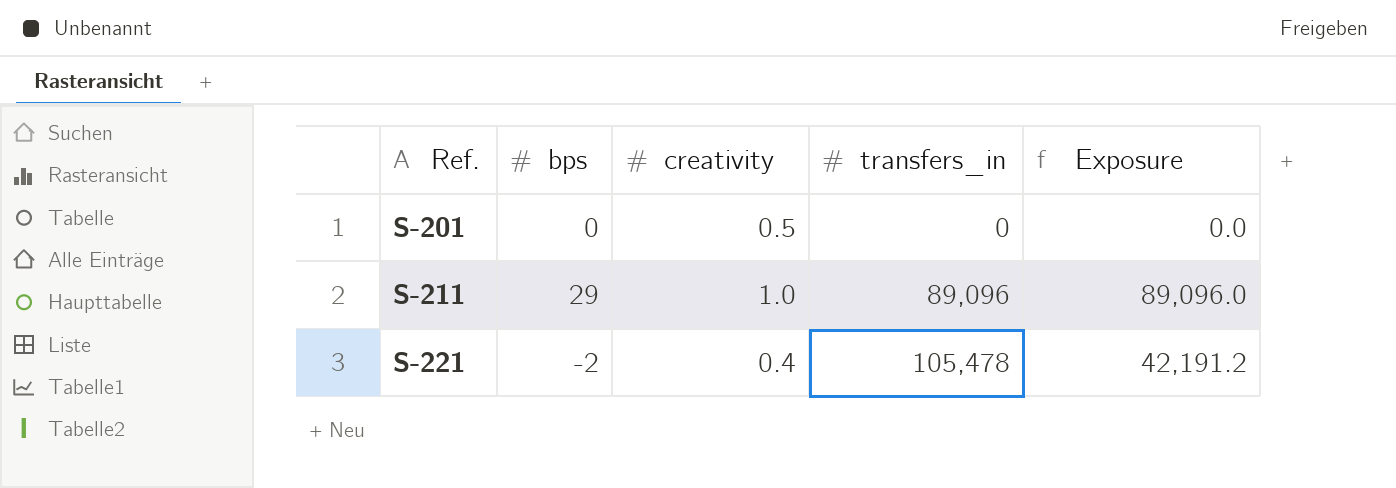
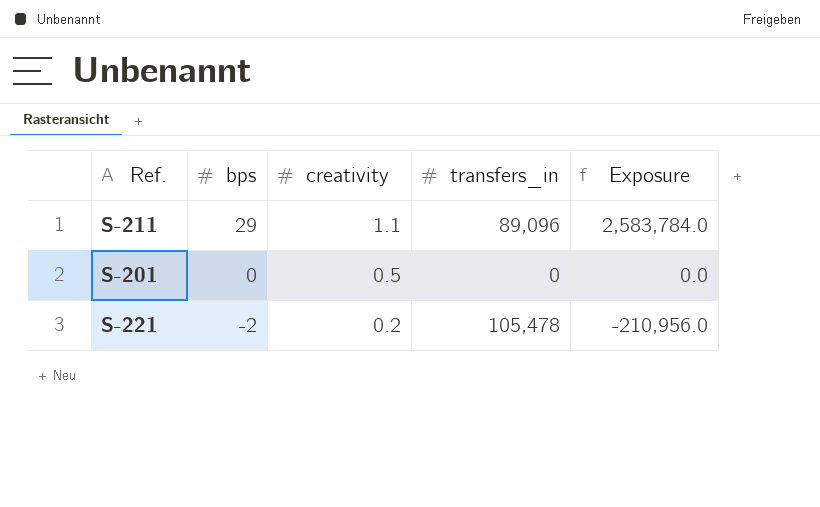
row order: Ref. ascending -> bps descending
column Exposure | formula: [creativity] * [transfers_in] -> [bps] * [transfers_in]
S-211 | creativity: 1.0 -> 1.1
S-221 | creativity: 0.4 -> 0.2

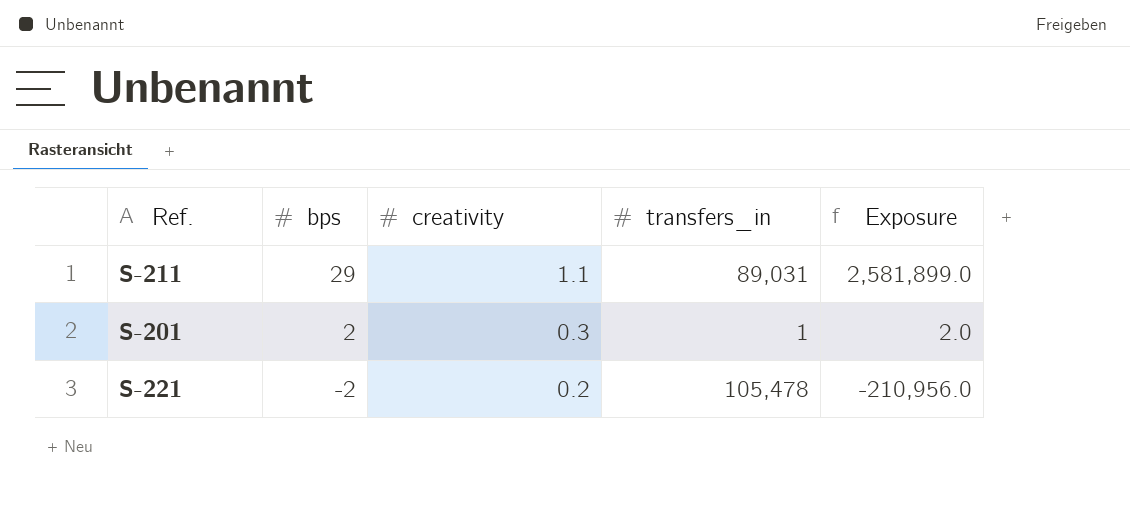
S-211 | transfers_in: 89,096 -> 89,031
S-211 | Exposure: 2,583,784.0 -> 2,581,899.0
S-201 | bps: 0 -> 2
S-201 | creativity: 0.5 -> 0.3
S-201 | transfers_in: 0 -> 1
S-201 | Exposure: 0.0 -> 2.0

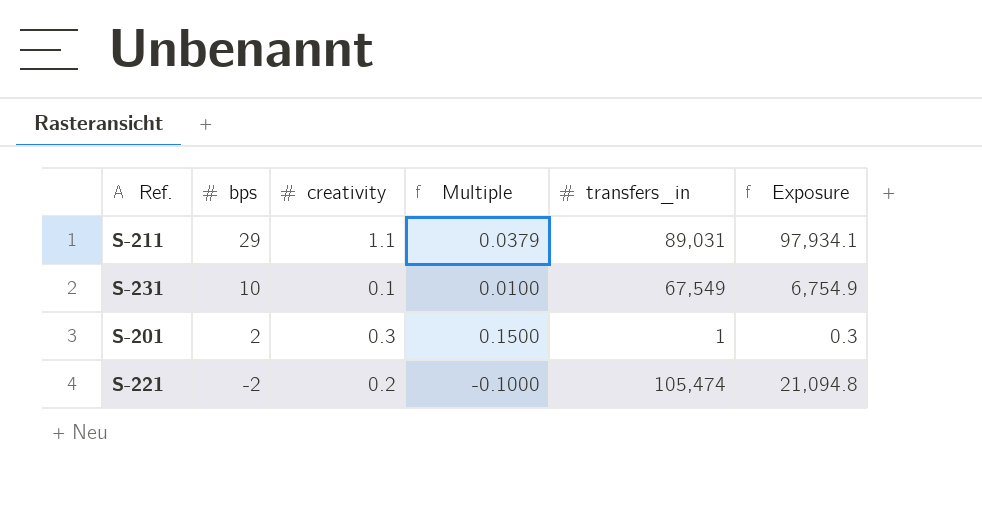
column Multiple | formula: none -> [creativity] / [bps]
column Exposure | formula: [bps] * [transfers_in] -> [creativity] * [transfers_in]
row S-231: none -> 10 | 0.1 | 0.0100 | 67,549 | 6,754.9
S-221 | transfers_in: 105,478 -> 105,474

